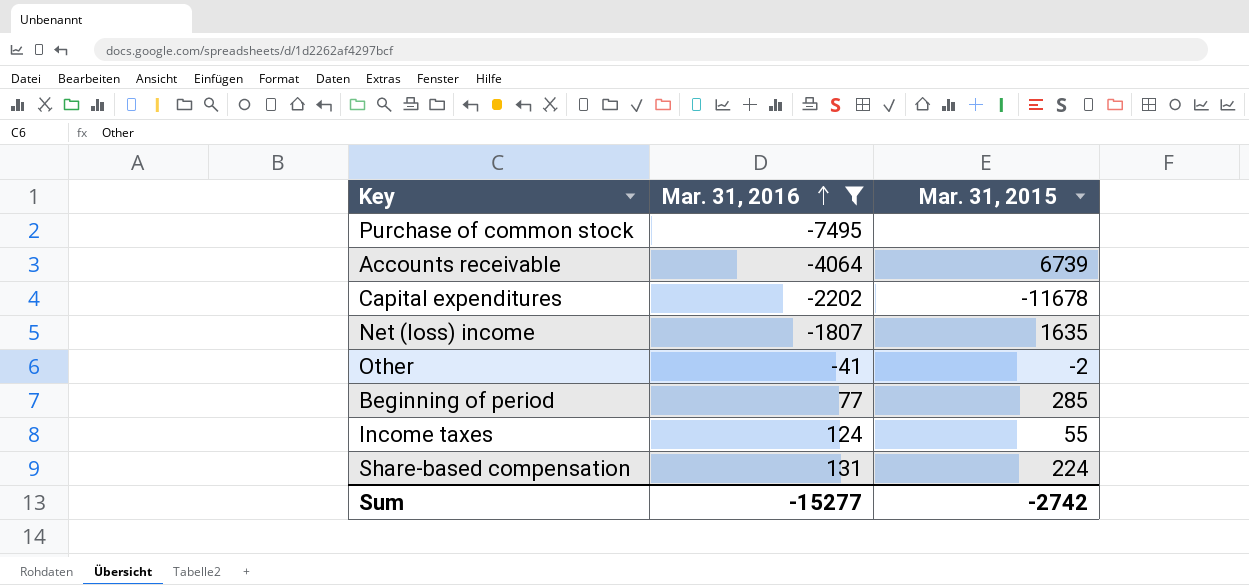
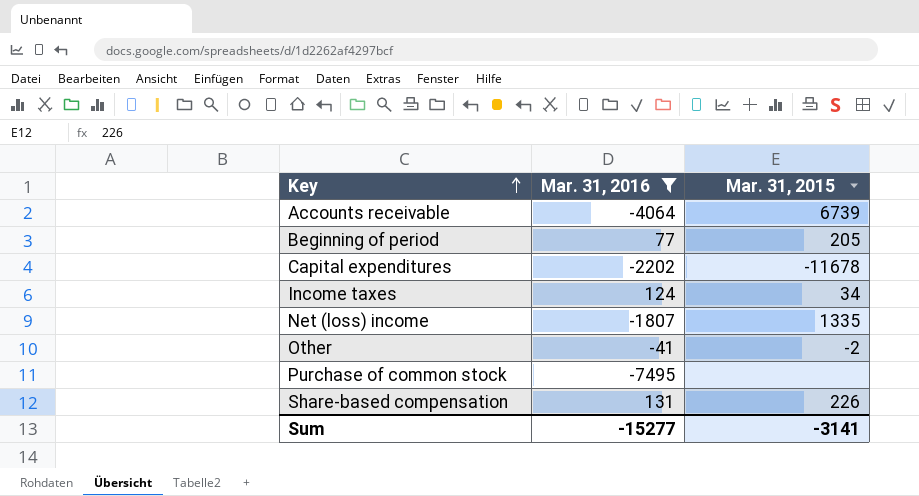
row order: Mar. 31, 2016 ascending -> Key ascending
Beginning of period | Mar. 31, 2015: 285 -> 205
Income taxes | Mar. 31, 2015: 55 -> 34
Net (loss) income | Mar. 31, 2015: 1635 -> 1335
Share-based compensation | Mar. 31, 2015: 224 -> 226
Sum | Mar. 31, 2015: -2742 -> -3141

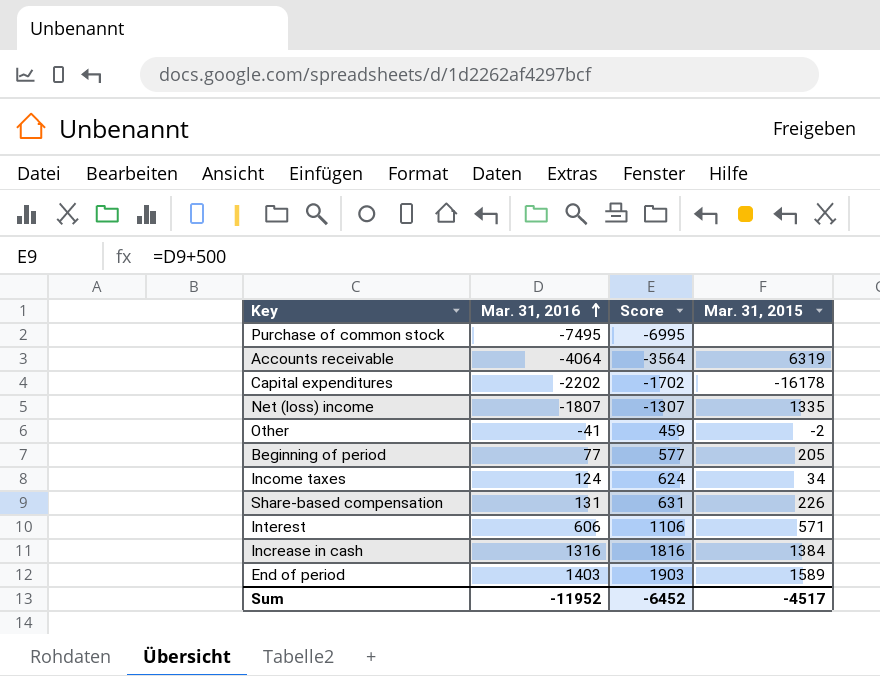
filter: Mar. 31, 2016 <= 131 -> none
row order: Key ascending -> Mar. 31, 2016 ascending
column Score | formula: none -> [Mar. 31, 2016] + 500
Accounts receivable | Mar. 31, 2015: 6739 -> 6319
Capital expenditures | Mar. 31, 2015: -11678 -> -16178
Sum | Mar. 31, 2016: -15277 -> -11952
Sum | Mar. 31, 2015: -3141 -> -4517

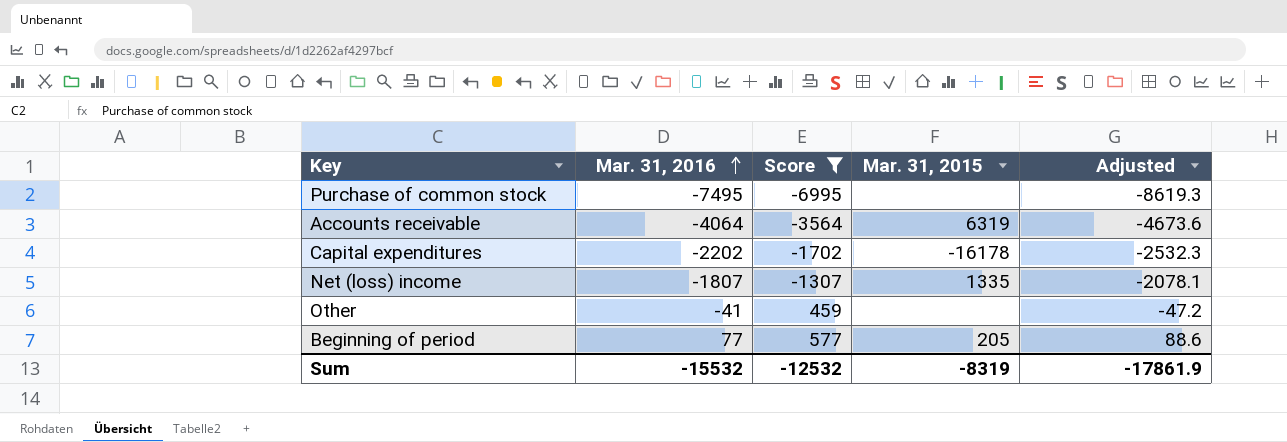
filter: none -> Score <= 577
column Adjusted | formula: none -> [Mar. 31, 2016] * 1.15
Other | Mar. 31, 2015: -2 -> none
Sum | Mar. 31, 2016: -11952 -> -15532
Sum | Score: -6452 -> -12532
Sum | Mar. 31, 2015: -4517 -> -8319

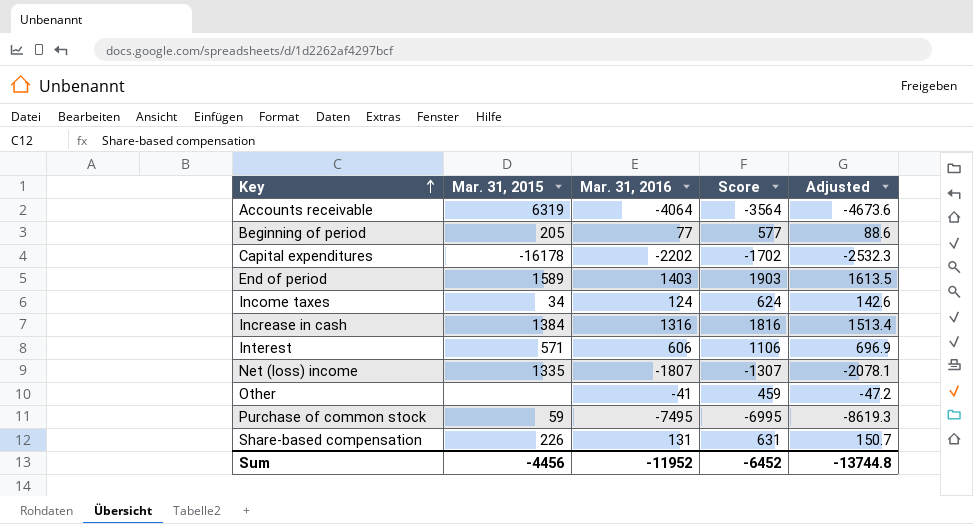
filter: Score <= 577 -> none
row order: Mar. 31, 2016 ascending -> Key ascending
column Mar. 31, 2015 | position: 4 -> 2
Purchase of common stock | Mar. 31, 2015: none -> 59
Sum | Mar. 31, 2015: -8319 -> -4456
Sum | Mar. 31, 2016: -15532 -> -11952
Sum | Score: -12532 -> -6452
Sum | Adjusted: -17861.9 -> -13744.8

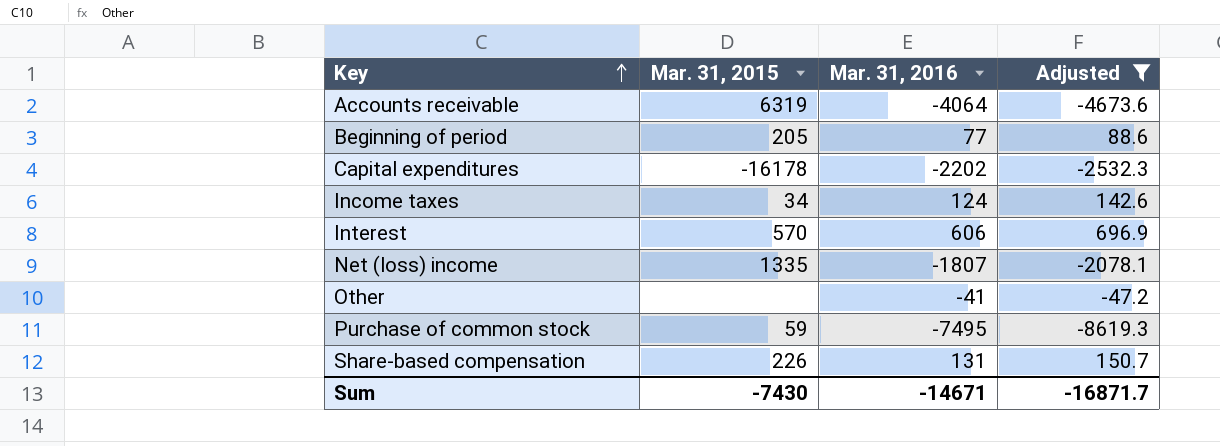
filter: none -> Adjusted <= 696.9
column Score | formula: [Mar. 31, 2016] + 500 -> none
Interest | Mar. 31, 2015: 571 -> 570
Sum | Mar. 31, 2015: -4456 -> -7430
Sum | Mar. 31, 2016: -11952 -> -14671
Sum | Adjusted: -13744.8 -> -16871.7

